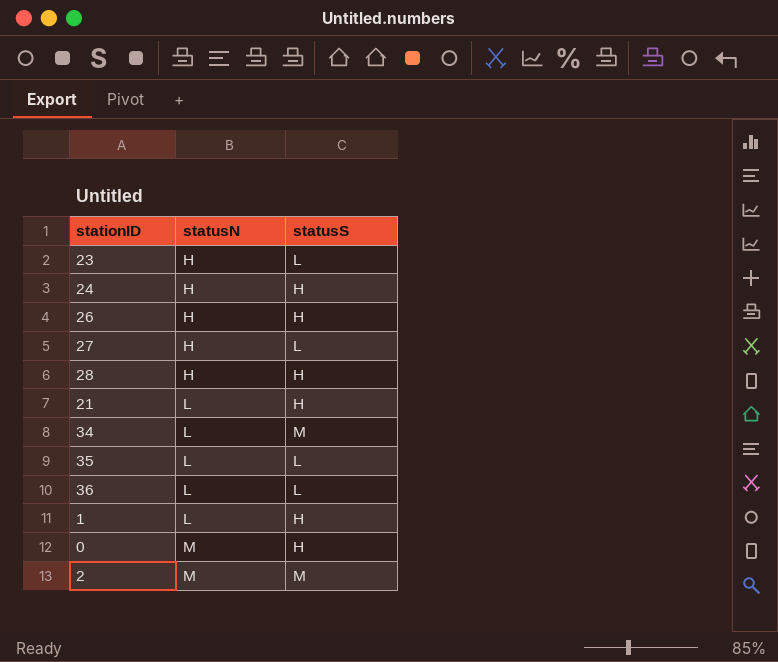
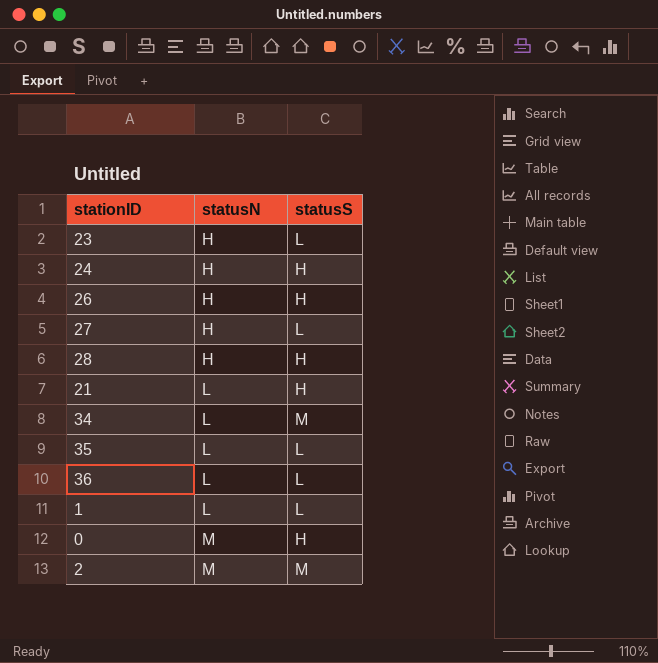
1 | statusS: H -> L

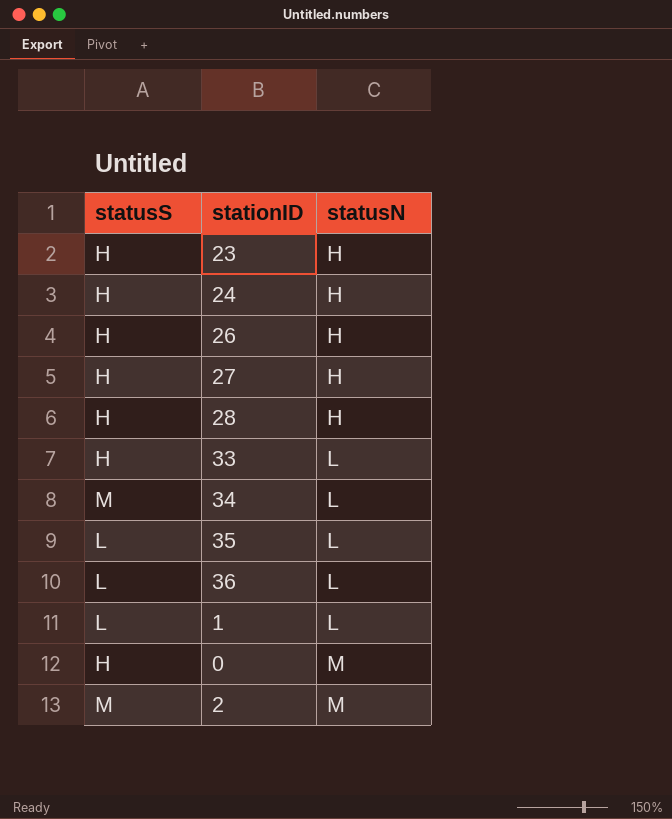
column statusS | position: 3 -> 1
row 21: L | H -> none
23 | statusS: L -> H
27 | statusS: L -> H
row 33: none -> H | L

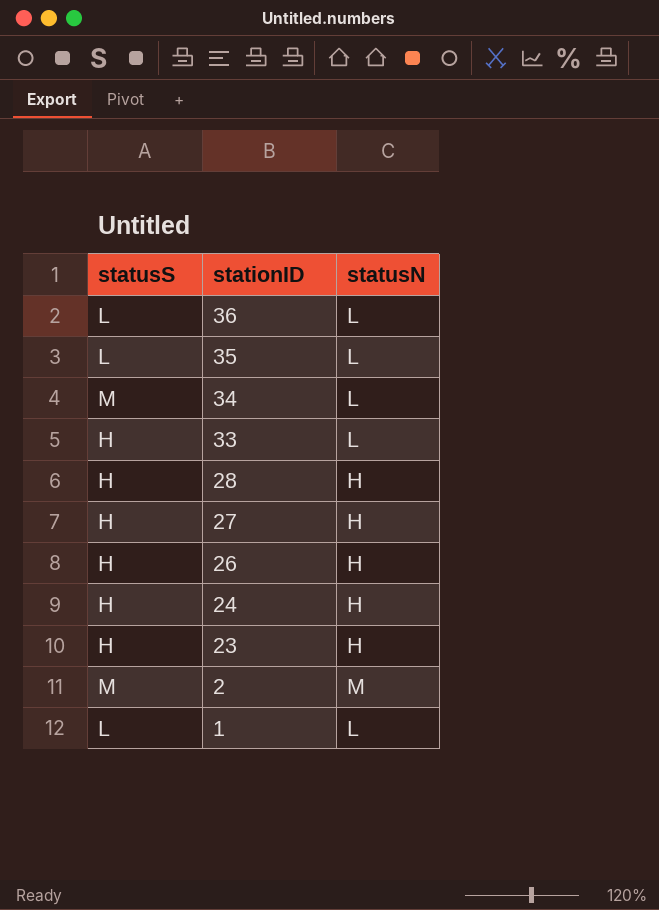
row order: statusN ascending -> stationID descending
row 0: H | M -> none

